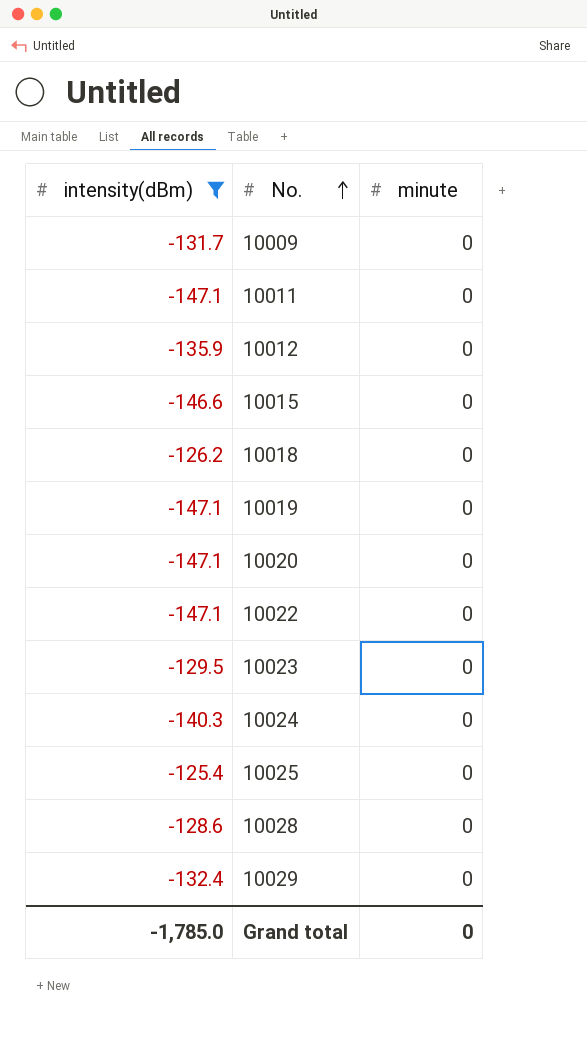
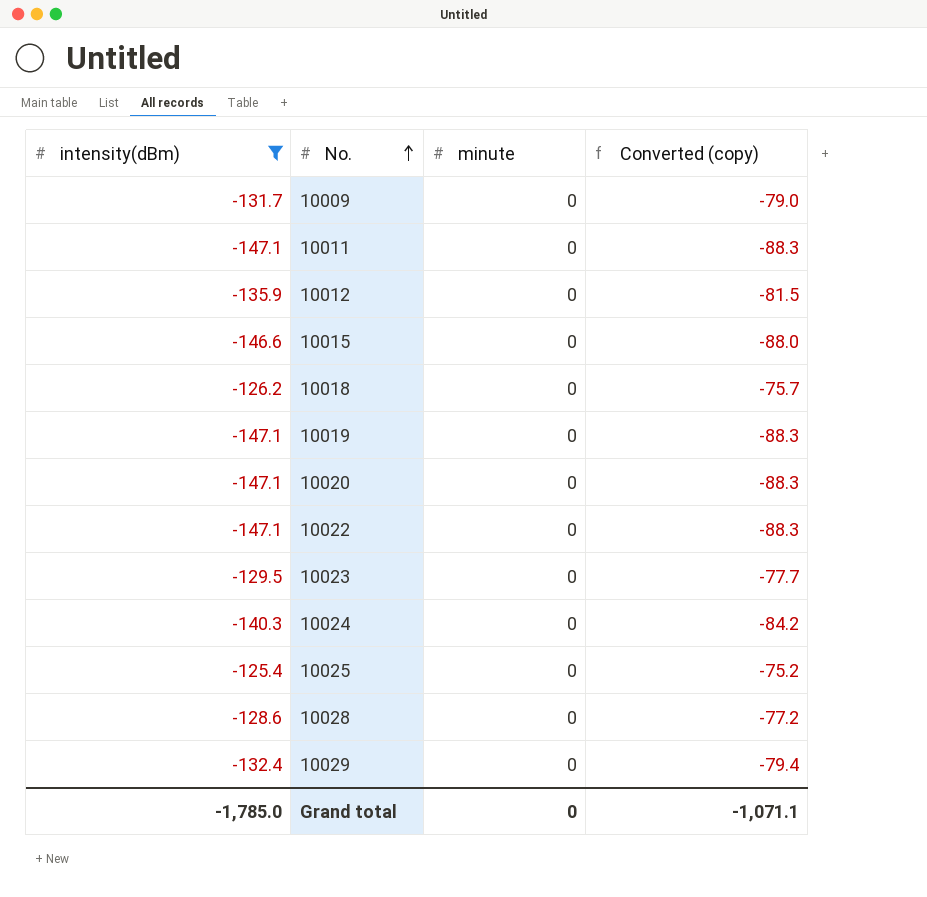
column Converted (copy) | formula: none -> [intensity(dBm)] * 0.6

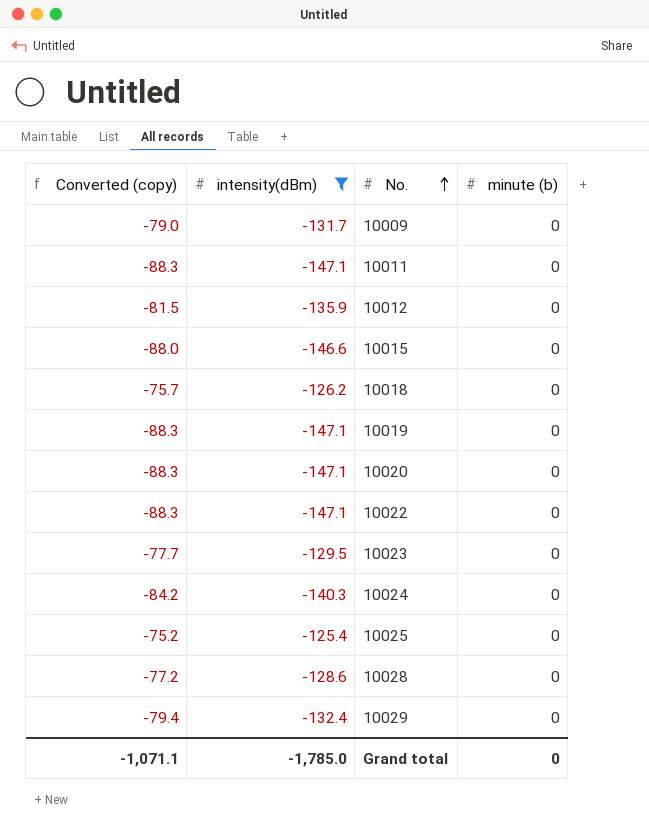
column Converted (copy) | position: 4 -> 1
column name: minute -> minute (b)

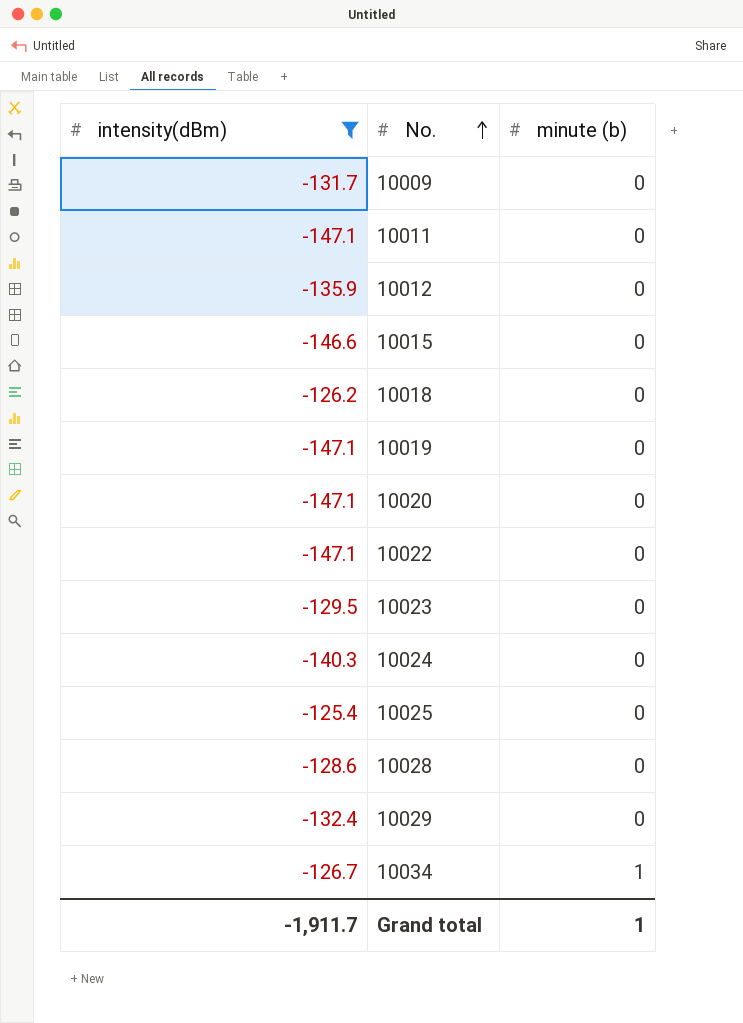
column Converted (copy) | formula: [intensity(dBm)] * 0.6 -> none
row 10034: none -> -126.7 | 1
Grand total | intensity(dBm): -1,785.0 -> -1,911.7
Grand total | minute (b): 0 -> 1

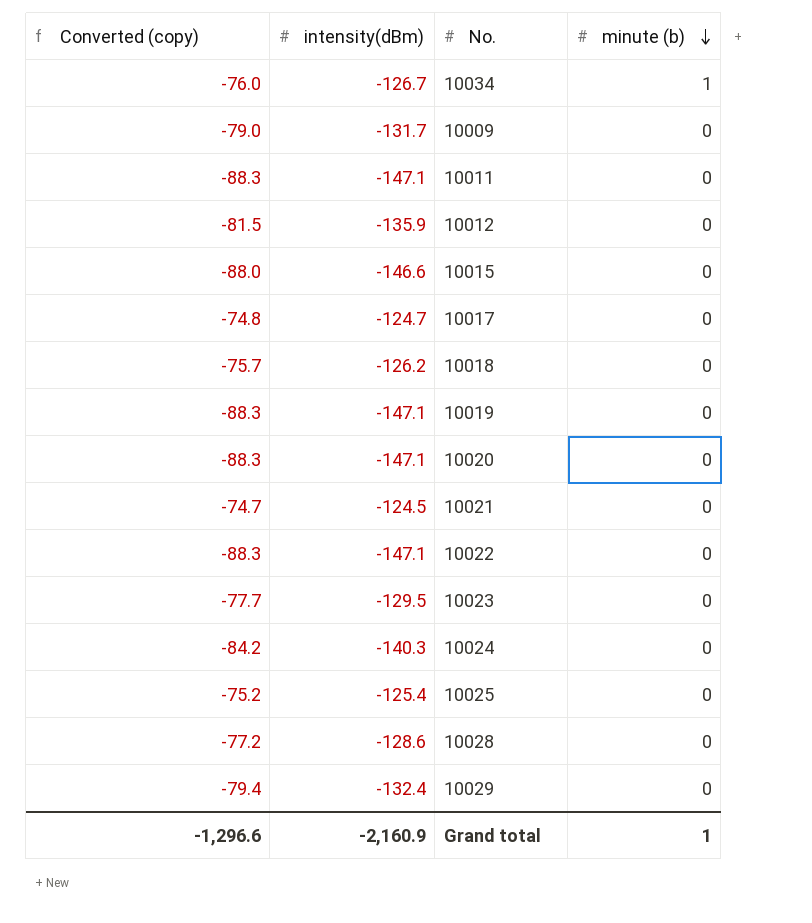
filter: intensity(dBm) <= -125.4 -> none
row order: No. ascending -> minute (b) descending
column Converted (copy) | formula: none -> [intensity(dBm)] * 0.6
Grand total | intensity(dBm): -1,911.7 -> -2,160.9

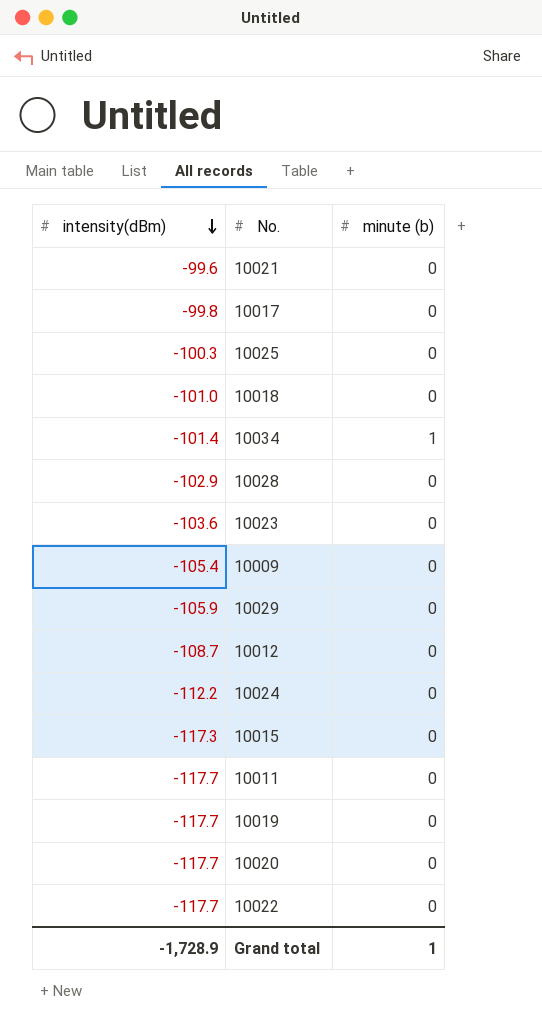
row order: minute (b) descending -> intensity(dBm) descending
column Converted (copy) | formula: [intensity(dBm)] * 0.6 -> none
10021 | intensity(dBm): -124.5 -> -99.6
10017 | intensity(dBm): -124.7 -> -99.8
10025 | intensity(dBm): -125.4 -> -100.3
10018 | intensity(dBm): -126.2 -> -101.0
10034 | intensity(dBm): -126.7 -> -101.4
10028 | intensity(dBm): -128.6 -> -102.9
10023 | intensity(dBm): -129.5 -> -103.6
10009 | intensity(dBm): -131.7 -> -105.4
10029 | intensity(dBm): -132.4 -> -105.9
10012 | intensity(dBm): -135.9 -> -108.7
10024 | intensity(dBm): -140.3 -> -112.2
10015 | intensity(dBm): -146.6 -> -117.3
10011 | intensity(dBm): -147.1 -> -117.7
10019 | intensity(dBm): -147.1 -> -117.7
10020 | intensity(dBm): -147.1 -> -117.7
10022 | intensity(dBm): -147.1 -> -117.7
Grand total | intensity(dBm): -2,160.9 -> -1,728.9

